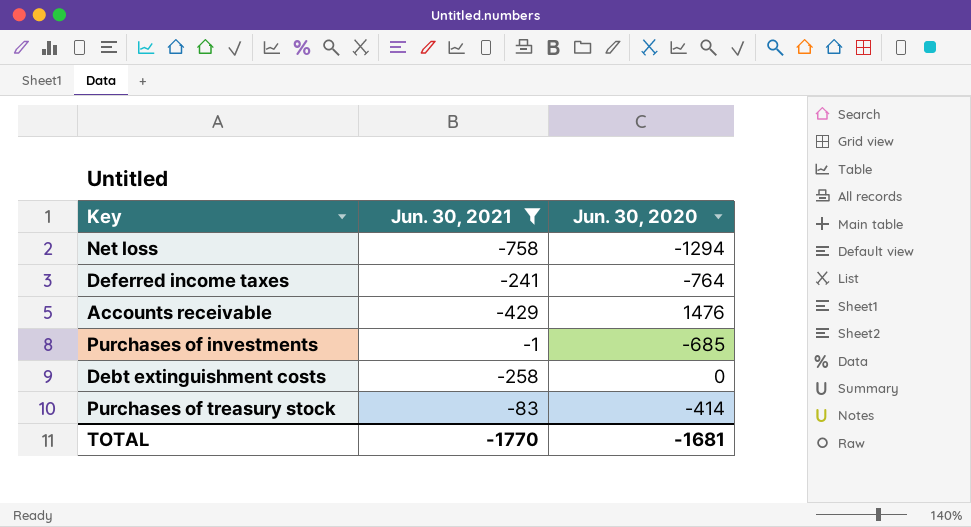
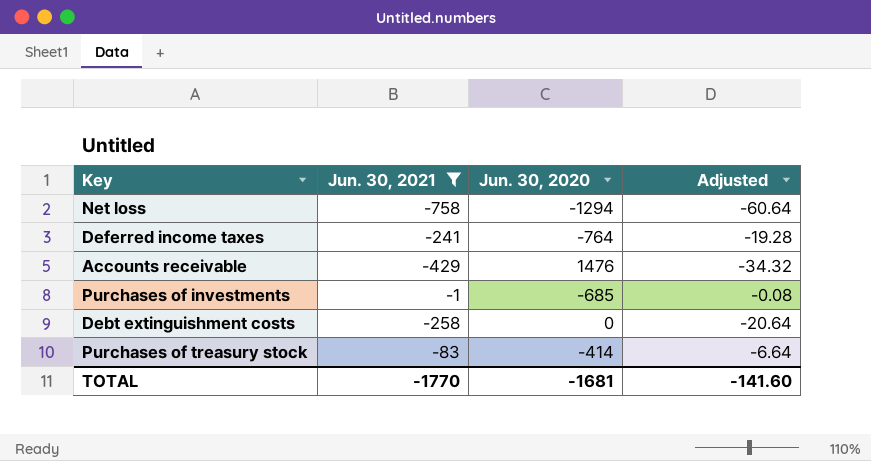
column Adjusted | formula: none -> [Jun. 30, 2021] * 0.08

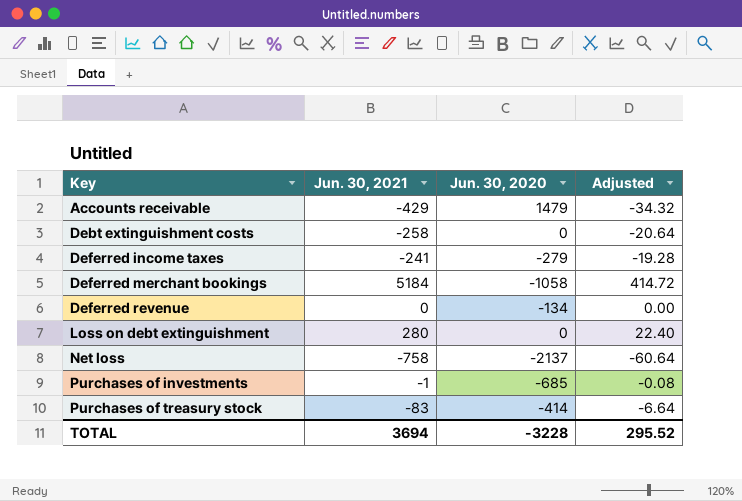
filter: Jun. 30, 2021 <= -1 -> none
row order: none -> Key ascending
Accounts receivable | Jun. 30, 2020: 1476 -> 1479
Deferred income taxes | Jun. 30, 2020: -764 -> -279
Net loss | Jun. 30, 2020: -1294 -> -2137
TOTAL | Jun. 30, 2021: -1770 -> 3694
TOTAL | Jun. 30, 2020: -1681 -> -3228
TOTAL | Adjusted: -141.60 -> 295.52

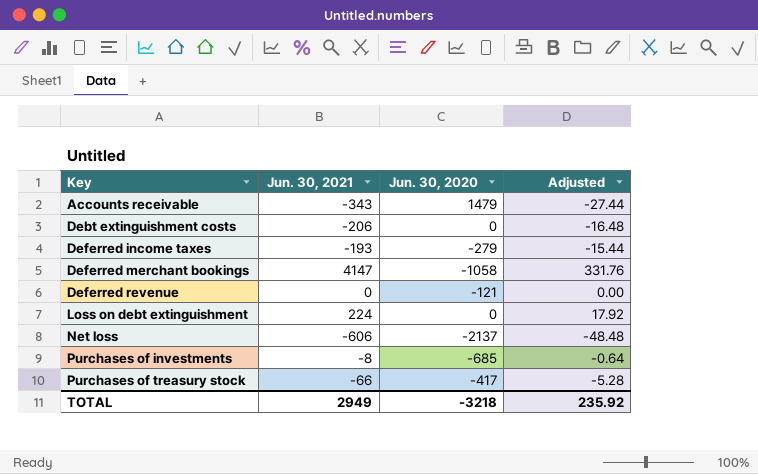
Accounts receivable | Jun. 30, 2021: -429 -> -343
Accounts receivable | Adjusted: -34.32 -> -27.44
Debt extinguishment costs | Jun. 30, 2021: -258 -> -206
Debt extinguishment costs | Adjusted: -20.64 -> -16.48
Deferred income taxes | Jun. 30, 2021: -241 -> -193
Deferred income taxes | Adjusted: -19.28 -> -15.44
Deferred merchant bookings | Jun. 30, 2021: 5184 -> 4147
Deferred merchant bookings | Adjusted: 414.72 -> 331.76
Deferred revenue | Jun. 30, 2020: -134 -> -121
Loss on debt extinguishment | Jun. 30, 2021: 280 -> 224
Loss on debt extinguishment | Adjusted: 22.40 -> 17.92
Net loss | Jun. 30, 2021: -758 -> -606
Net loss | Adjusted: -60.64 -> -48.48
Purchases of investments | Jun. 30, 2021: -1 -> -8
Purchases of investments | Adjusted: -0.08 -> -0.64
Purchases of treasury stock | Jun. 30, 2021: -83 -> -66
Purchases of treasury stock | Jun. 30, 2020: -414 -> -417
Purchases of treasury stock | Adjusted: -6.64 -> -5.28
TOTAL | Jun. 30, 2021: 3694 -> 2949
TOTAL | Jun. 30, 2020: -3228 -> -3218
TOTAL | Adjusted: 295.52 -> 235.92

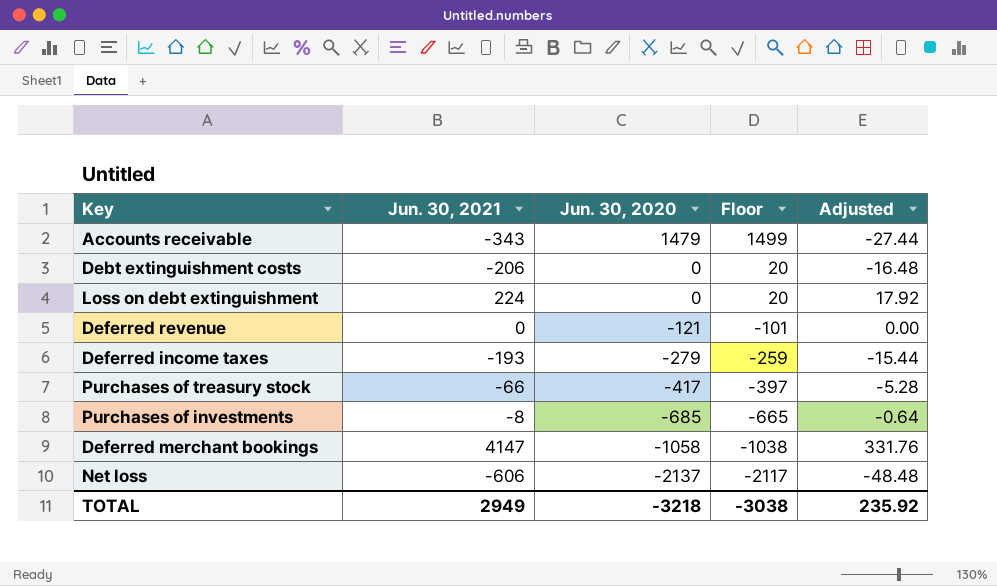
row order: Key ascending -> Jun. 30, 2020 descending
column Floor | formula: none -> [Jun. 30, 2020] + 20

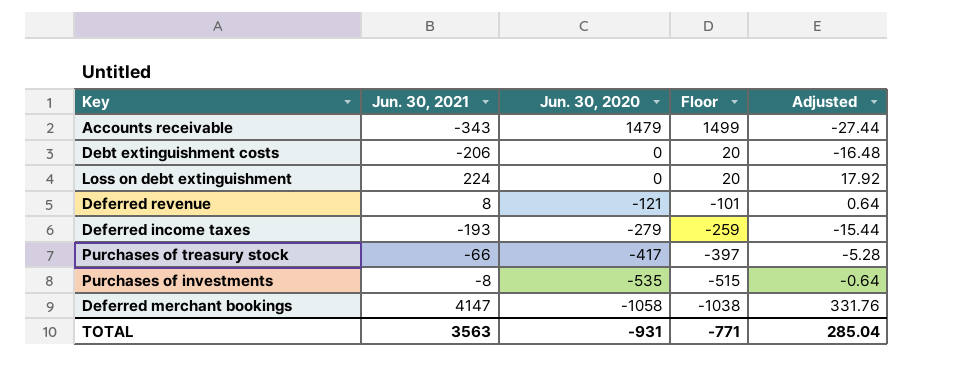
row Net loss: -606 | -2137 | -2117 | -48.48 -> none
Deferred revenue | Jun. 30, 2021: 0 -> 8
Deferred revenue | Adjusted: 0.00 -> 0.64
Purchases of investments | Jun. 30, 2020: -685 -> -535
Purchases of investments | Floor: -665 -> -515
TOTAL | Jun. 30, 2021: 2949 -> 3563
TOTAL | Jun. 30, 2020: -3218 -> -931
TOTAL | Floor: -3038 -> -771
TOTAL | Adjusted: 235.92 -> 285.04

